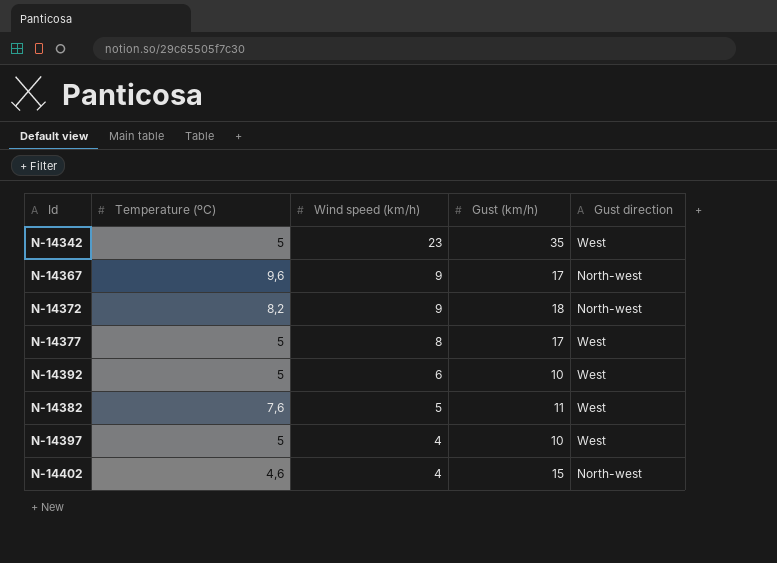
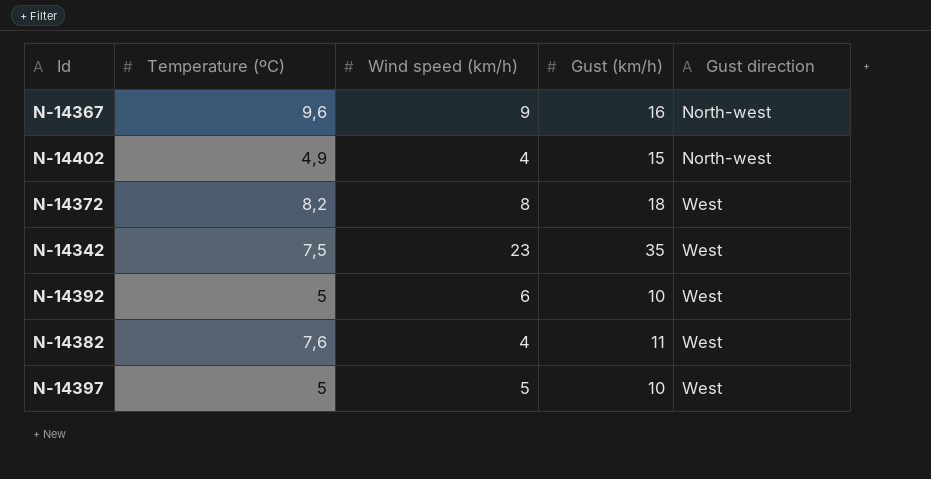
row order: Wind speed (km/h) descending -> Gust direction ascending
row N-14377: 5 | 8 | 17 | West -> none
N-14367 | Gust (km/h): 17 -> 16
N-14402 | Temperature (ºC): 4,6 -> 4,9
N-14372 | Wind speed (km/h): 9 -> 8
N-14372 | Gust direction: North-west -> West
N-14342 | Temperature (ºC): 5 -> 7,5
N-14382 | Wind speed (km/h): 5 -> 4
N-14397 | Wind speed (km/h): 4 -> 5

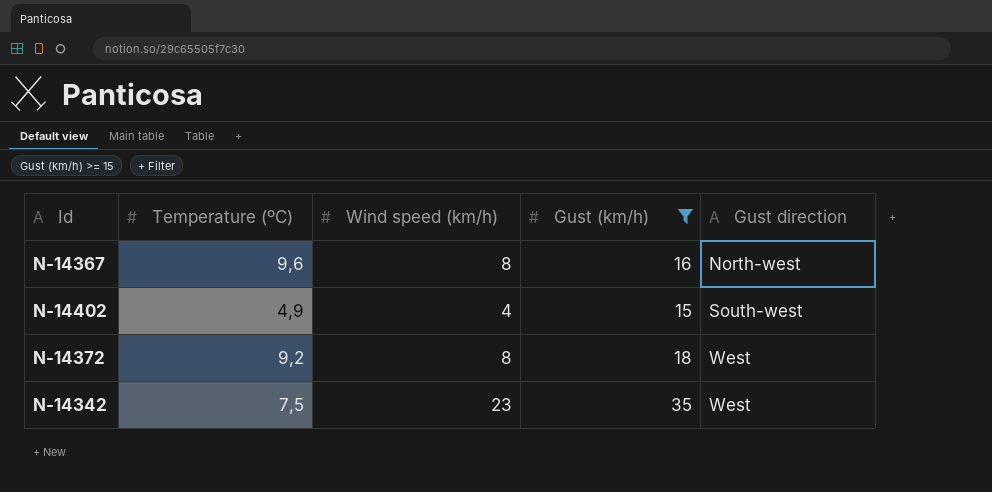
filter: none -> Gust (km/h) >= 15
N-14367 | Wind speed (km/h): 9 -> 8
N-14402 | Gust direction: North-west -> South-west
N-14372 | Temperature (ºC): 8,2 -> 9,2

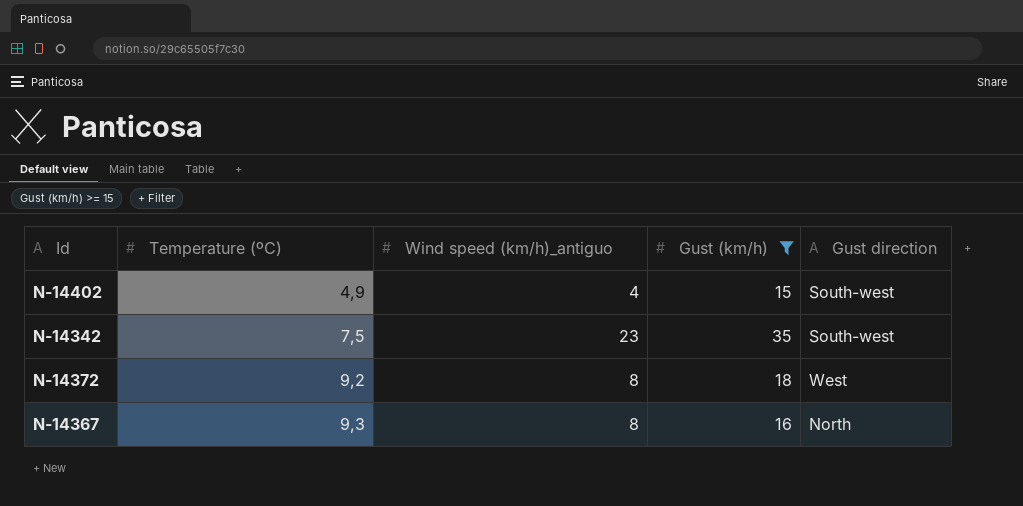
row order: Gust direction ascending -> Temperature (ºC) ascending
column name: Wind speed (km/h) -> Wind speed (km/h)_antiguo
N-14342 | Gust direction: West -> South-west
N-14367 | Temperature (ºC): 9,6 -> 9,3
N-14367 | Gust direction: North-west -> North

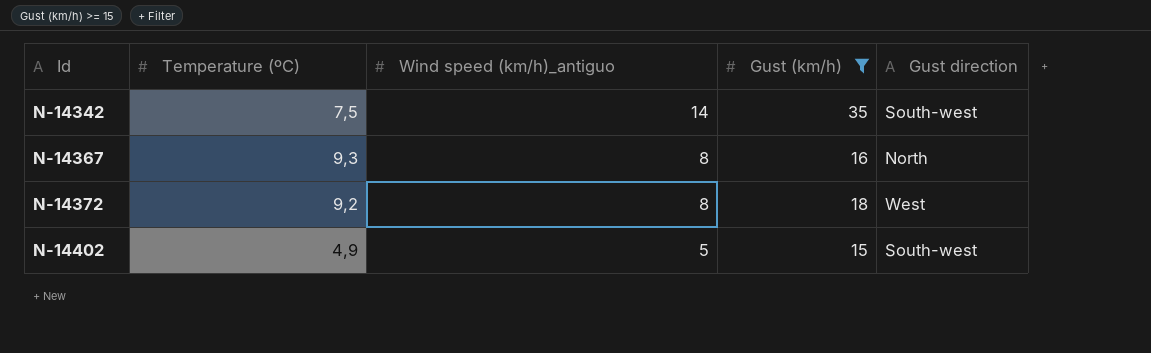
row order: Temperature (ºC) ascending -> Id ascending
N-14342 | Wind speed (km/h)_antiguo: 23 -> 14
N-14402 | Wind speed (km/h)_antiguo: 4 -> 5

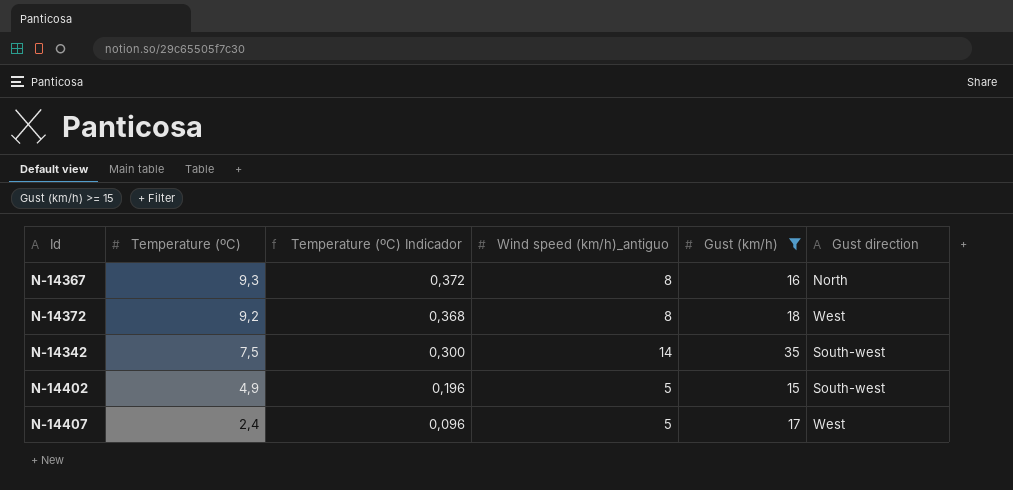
row order: Id ascending -> Temperature (ºC) descending
column Temperature (ºC) Indicador | formula: none -> [Temperature (ºC)] * 0,04
row N-14407: none -> 2,4 | 0,096 | 5 | 17 | West

